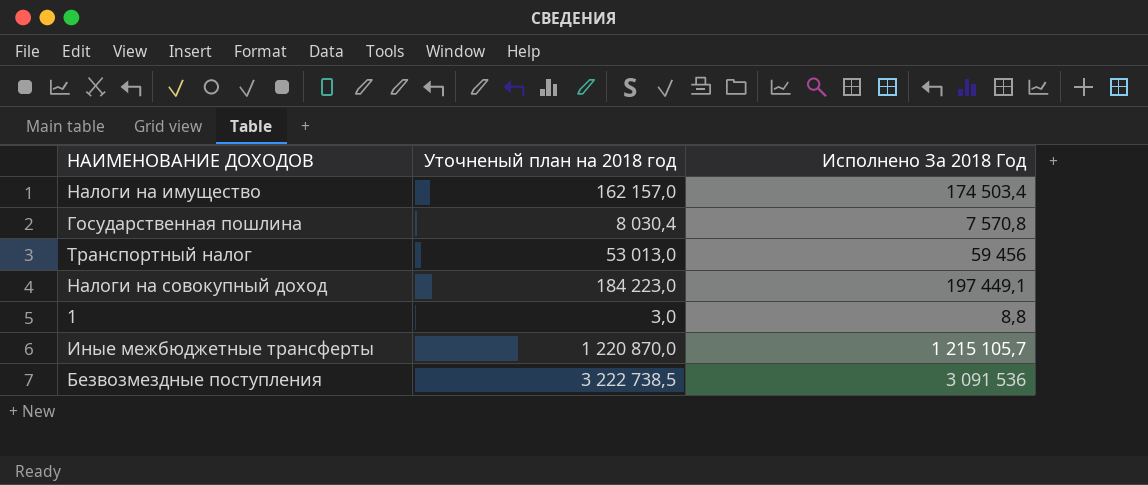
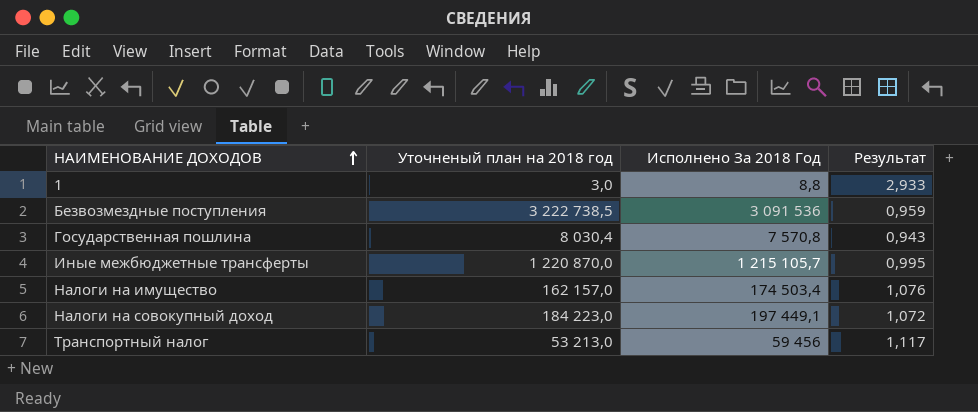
row order: none -> НАИМЕНОВАНИЕ ДОХОДОВ ascending
column Результат | formula: none -> [Исполнено За 2018 Год] / [Уточненый план на 2018 год]
Транспортный налог | Уточненый план на 2018 год: 53 013,0 -> 53 213,0

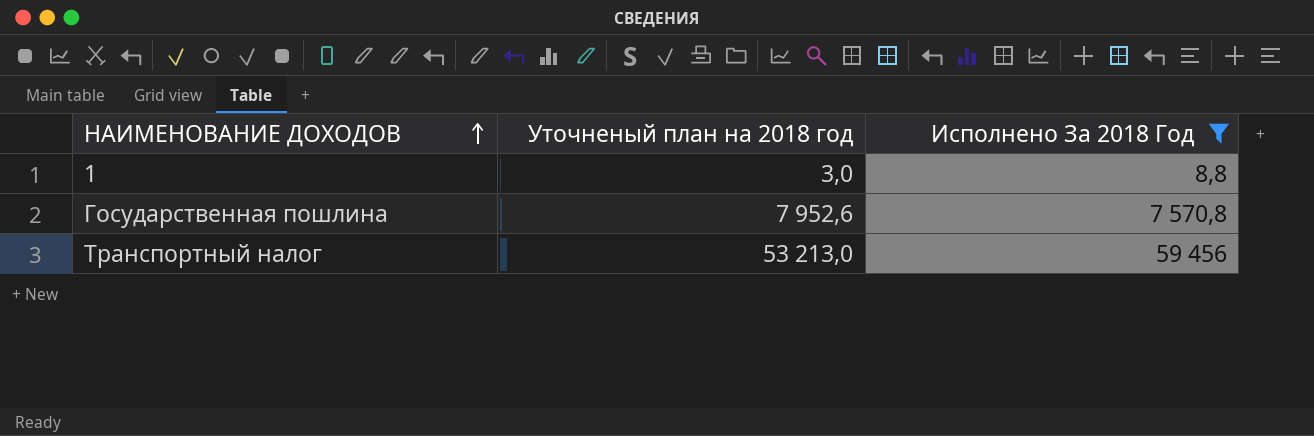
filter: none -> Исполнено За 2018 Год <= 59 456
column Результат | formula: [Исполнено За 2018 Год] / [Уточненый план на 2018 год] -> none
Государственная пошлина | Уточненый план на 2018 год: 8 030,4 -> 7 952,6

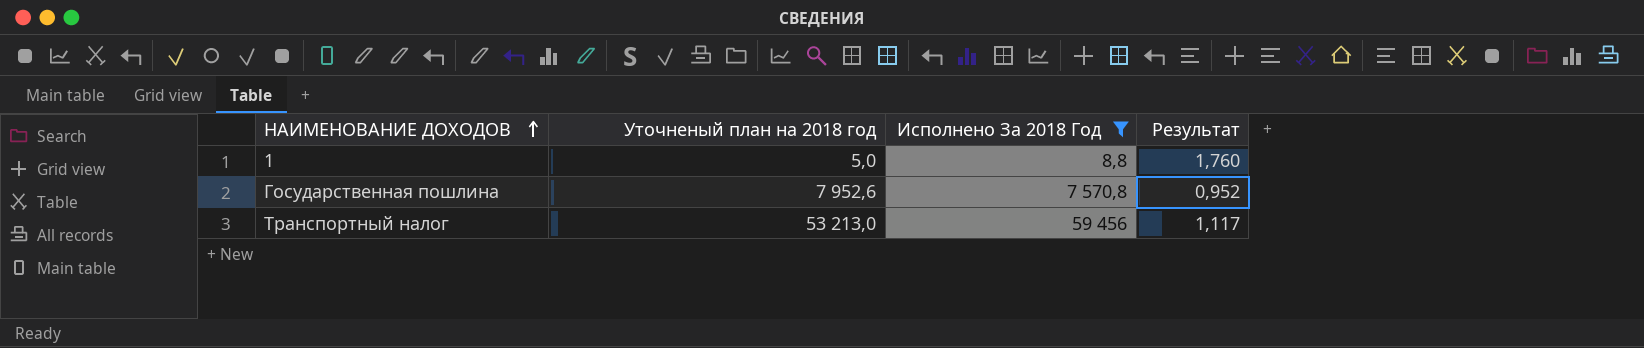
column Результат | formula: none -> [Исполнено За 2018 Год] / [Уточненый план на 2018 год]
1 | Уточненый план на 2018 год: 3,0 -> 5,0

